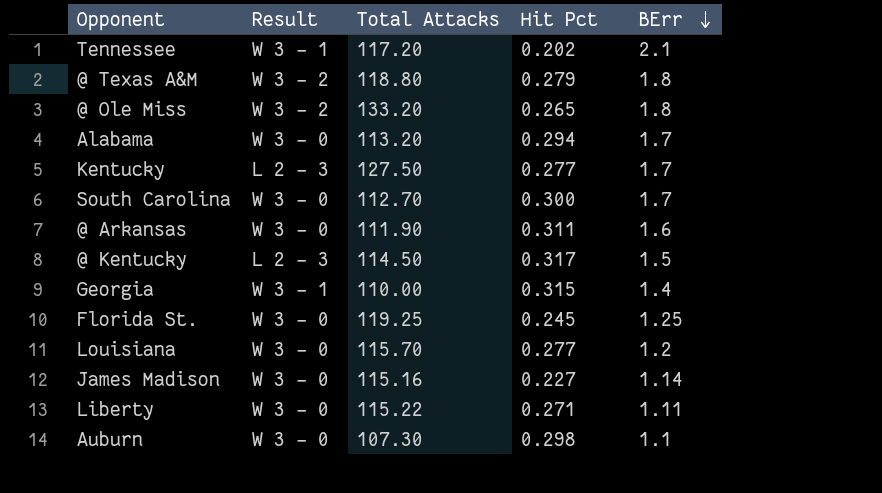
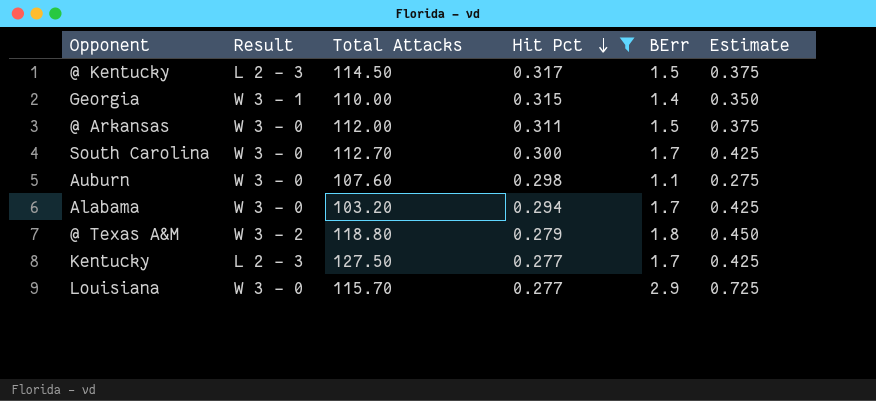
filter: none -> Hit Pct >= 0.277
row order: BErr descending -> Hit Pct descending
column Estimate | formula: none -> [BErr] * 0.25
@ Arkansas | Total Attacks: 111.90 -> 112.00
@ Arkansas | BErr: 1.6 -> 1.5
Auburn | Total Attacks: 107.30 -> 107.60
Alabama | Total Attacks: 113.20 -> 103.20
Louisiana | BErr: 1.2 -> 2.9

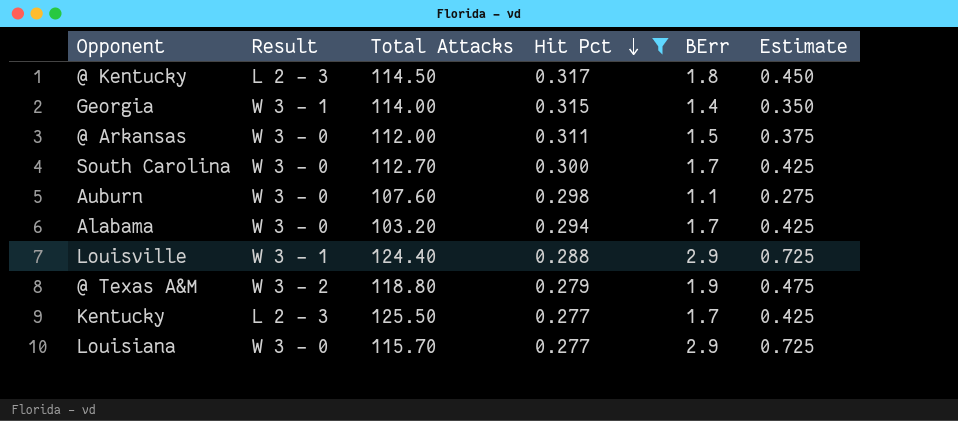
@ Kentucky | BErr: 1.5 -> 1.8
@ Kentucky | Estimate: 0.375 -> 0.450
Georgia | Total Attacks: 110.00 -> 114.00
row Louisville: none -> W 3 - 1 | 124.40 | 0.288 | 2.9 | 0.725
@ Texas A&M | BErr: 1.8 -> 1.9
@ Texas A&M | Estimate: 0.450 -> 0.475
Kentucky | Total Attacks: 127.50 -> 125.50

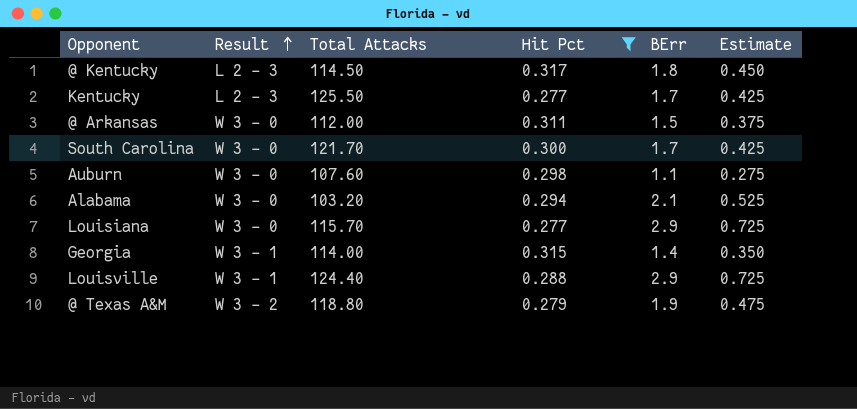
row order: Hit Pct descending -> Result ascending
South Carolina | Total Attacks: 112.70 -> 121.70
Alabama | BErr: 1.7 -> 2.1
Alabama | Estimate: 0.425 -> 0.525

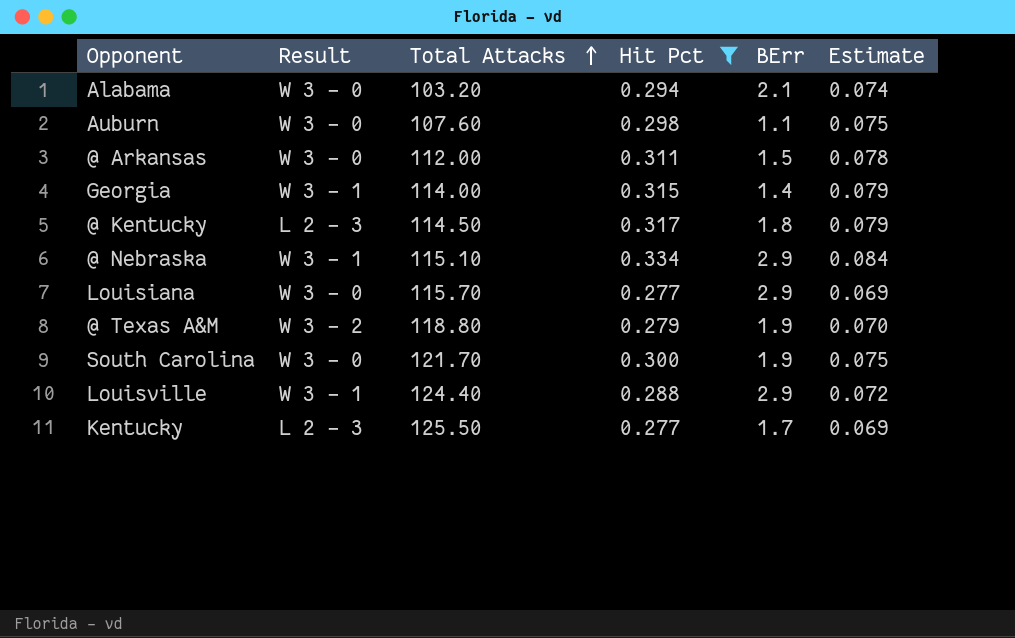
row order: Result ascending -> Total Attacks ascending
column Estimate | formula: [BErr] * 0.25 -> [Hit Pct] * 0.25
row @ Nebraska: none -> W 3 - 1 | 115.10 | 0.334 | 2.9 | 0.084
South Carolina | BErr: 1.7 -> 1.9

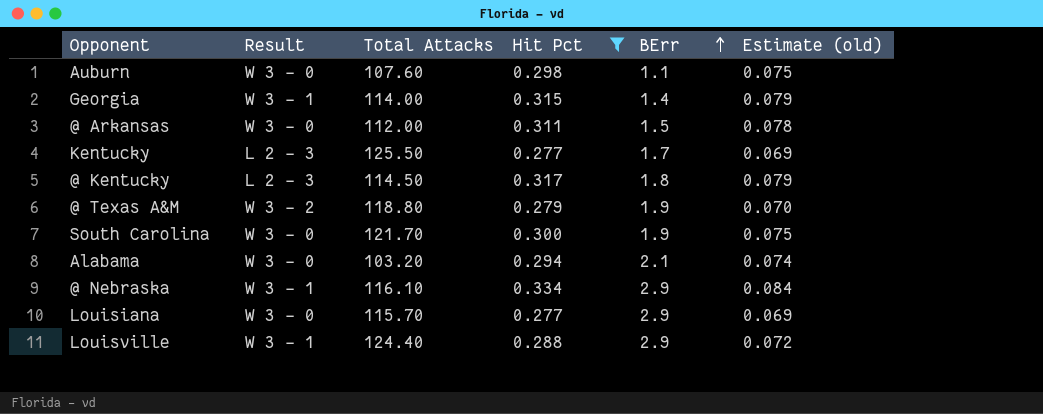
row order: Total Attacks ascending -> BErr ascending
column name: Estimate -> Estimate (old)
@ Nebraska | Total Attacks: 115.10 -> 116.10

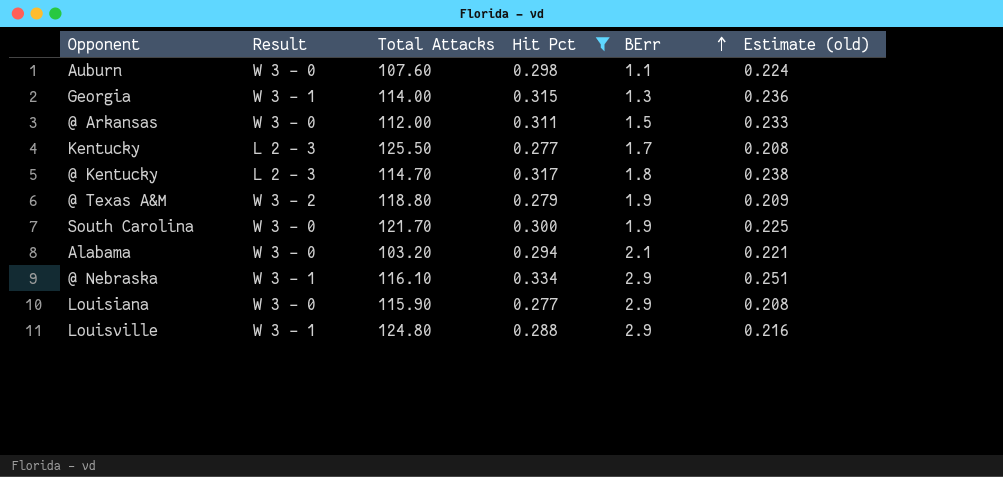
column Estimate (old) | formula: [Hit Pct] * 0.25 -> [Hit Pct] * 0.75
Georgia | BErr: 1.4 -> 1.3
@ Kentucky | Total Attacks: 114.50 -> 114.70
Louisiana | Total Attacks: 115.70 -> 115.90
Louisville | Total Attacks: 124.40 -> 124.80

